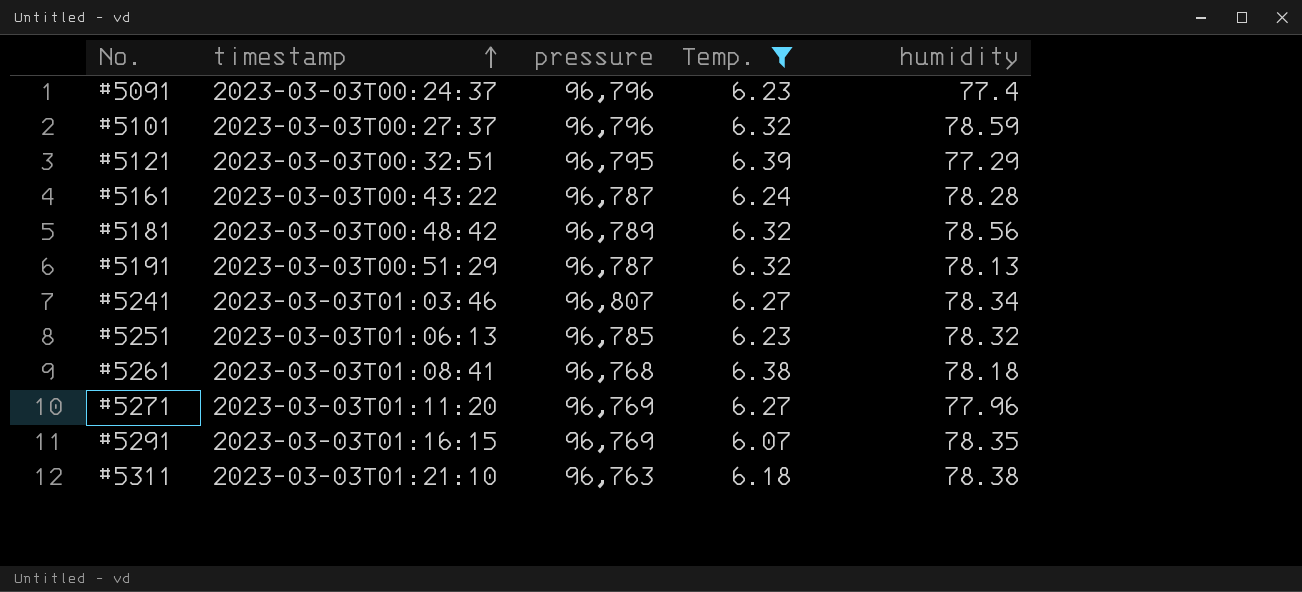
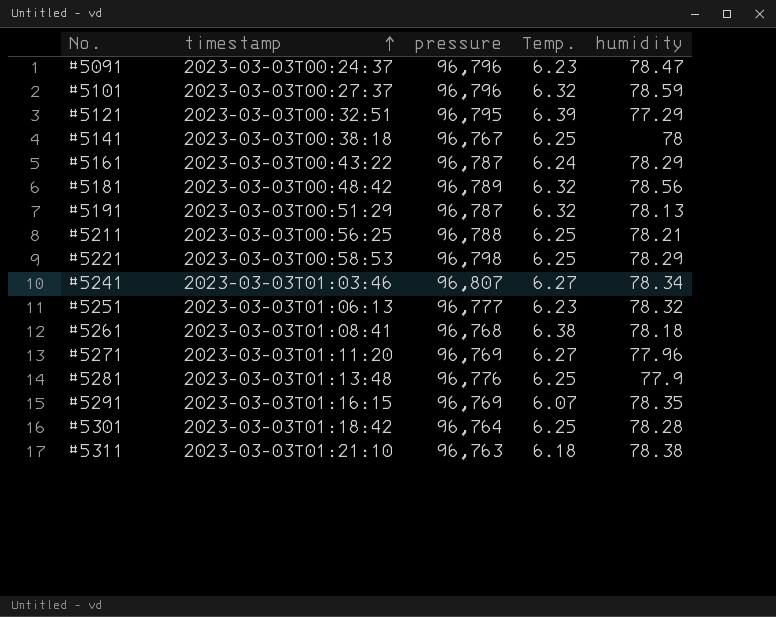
filter: Temp. != 6.25 -> none
#5091 | humidity: 77.4 -> 78.47
#5161 | humidity: 78.28 -> 78.29
#5251 | pressure: 96,785 -> 96,777

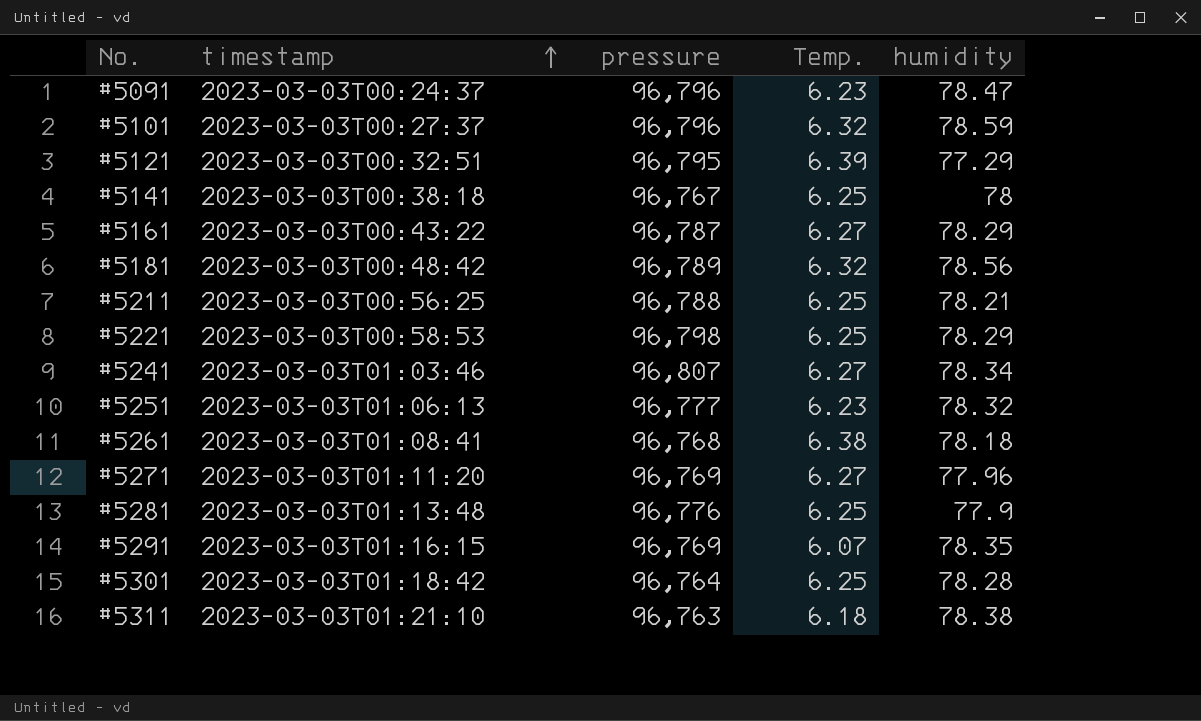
row #5191: 2023-03-03T00:51:29 | 96,787 | 6.32 | 78.13 -> none
#5161 | Temp.: 6.24 -> 6.27

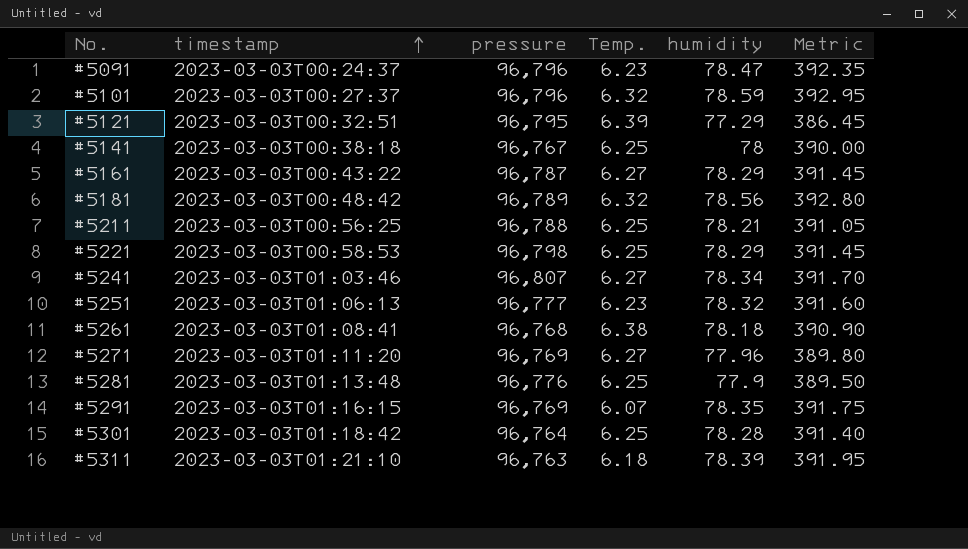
column Metric | formula: none -> [humidity] * 5
#5311 | humidity: 78.38 -> 78.39

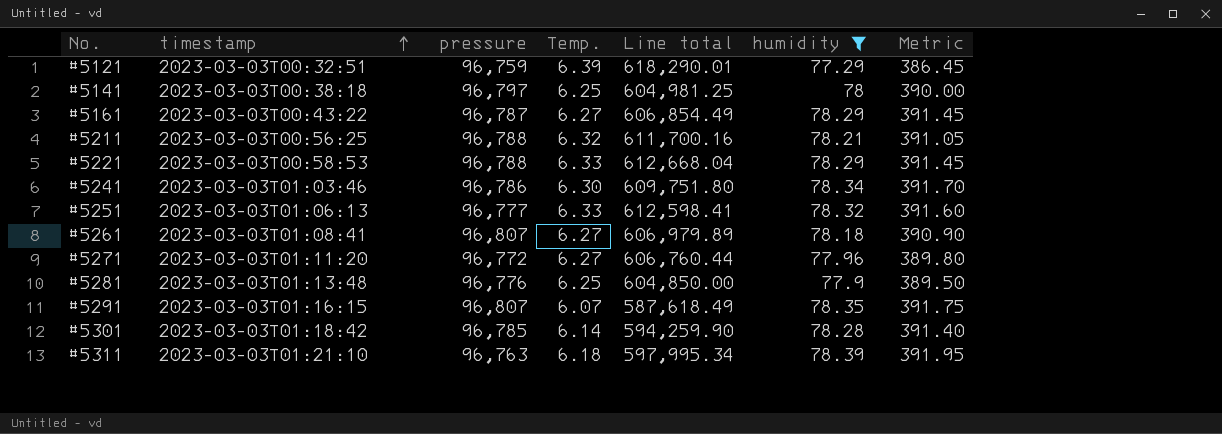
filter: none -> humidity <= 78.39
column Line total | formula: none -> [pressure] * [Temp.]
#5121 | pressure: 96,795 -> 96,759
#5141 | pressure: 96,767 -> 96,797
#5211 | Temp.: 6.25 -> 6.32
#5221 | pressure: 96,798 -> 96,788
#5221 | Temp.: 6.25 -> 6.33
#5241 | pressure: 96,807 -> 96,786
#5241 | Temp.: 6.27 -> 6.30
#5251 | Temp.: 6.23 -> 6.33
#5261 | pressure: 96,768 -> 96,807
#5261 | Temp.: 6.38 -> 6.27
#5271 | pressure: 96,769 -> 96,772
#5291 | pressure: 96,769 -> 96,807
#5301 | pressure: 96,764 -> 96,785
#5301 | Temp.: 6.25 -> 6.14

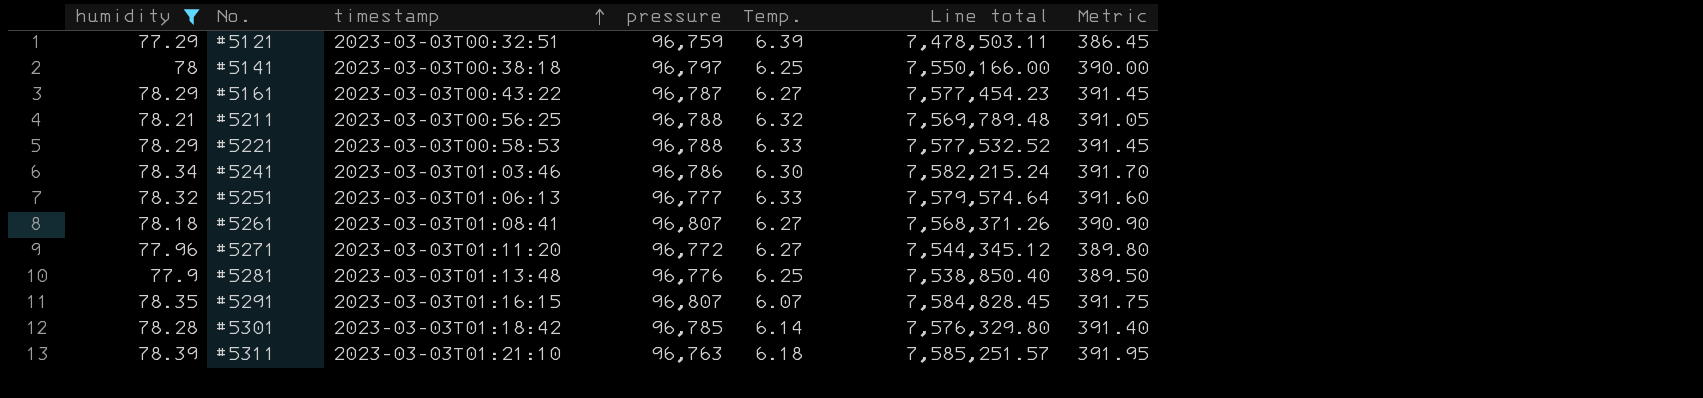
column humidity | position: 6 -> 1
column Line total | formula: [pressure] * [Temp.] -> [humidity] * [pressure]

